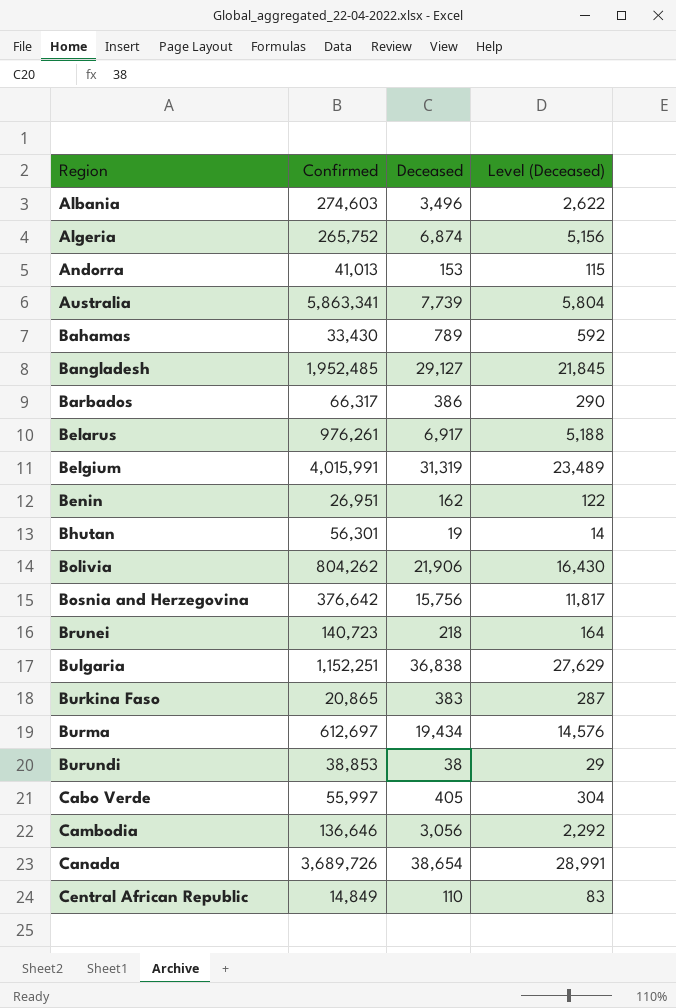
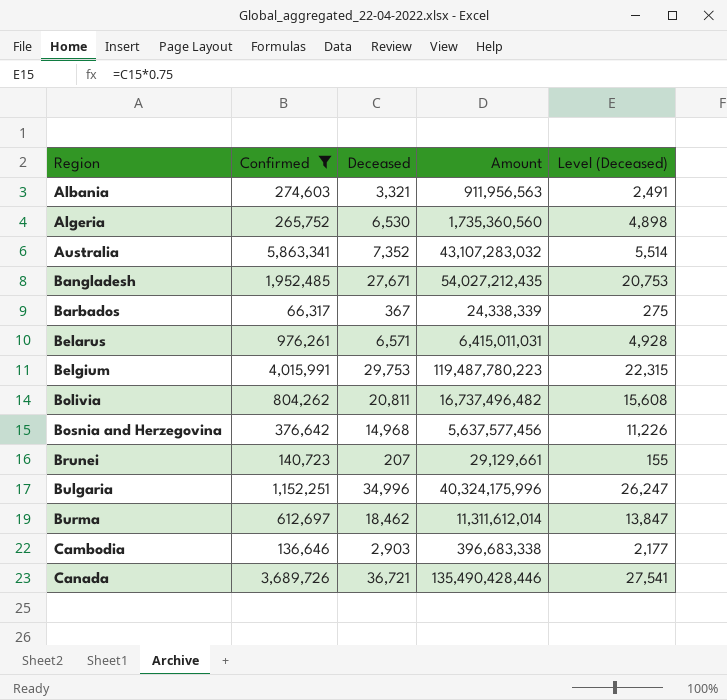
filter: none -> Confirmed >= 66,317
column Amount | formula: none -> [Confirmed] * [Deceased]
Albania | Deceased: 3,496 -> 3,321
Albania | Level (Deceased): 2,622 -> 2,491
Algeria | Deceased: 6,874 -> 6,530
Algeria | Level (Deceased): 5,156 -> 4,898
Australia | Deceased: 7,739 -> 7,352
Australia | Level (Deceased): 5,804 -> 5,514
Bangladesh | Deceased: 29,127 -> 27,671
Bangladesh | Level (Deceased): 21,845 -> 20,753
Barbados | Deceased: 386 -> 367
Barbados | Level (Deceased): 290 -> 275
Belarus | Deceased: 6,917 -> 6,571
Belarus | Level (Deceased): 5,188 -> 4,928
Belgium | Deceased: 31,319 -> 29,753
Belgium | Level (Deceased): 23,489 -> 22,315
Bolivia | Deceased: 21,906 -> 20,811
Bolivia | Level (Deceased): 16,430 -> 15,608
Bosnia and Herzegovina | Deceased: 15,756 -> 14,968
Bosnia and Herzegovina | Level (Deceased): 11,817 -> 11,226
Brunei | Deceased: 218 -> 207
Brunei | Level (Deceased): 164 -> 155
Bulgaria | Deceased: 36,838 -> 34,996
Bulgaria | Level (Deceased): 27,629 -> 26,247
Burma | Deceased: 19,434 -> 18,462
Burma | Level (Deceased): 14,576 -> 13,847
Cambodia | Deceased: 3,056 -> 2,903
Cambodia | Level (Deceased): 2,292 -> 2,177
Canada | Deceased: 38,654 -> 36,721
Canada | Level (Deceased): 28,991 -> 27,541

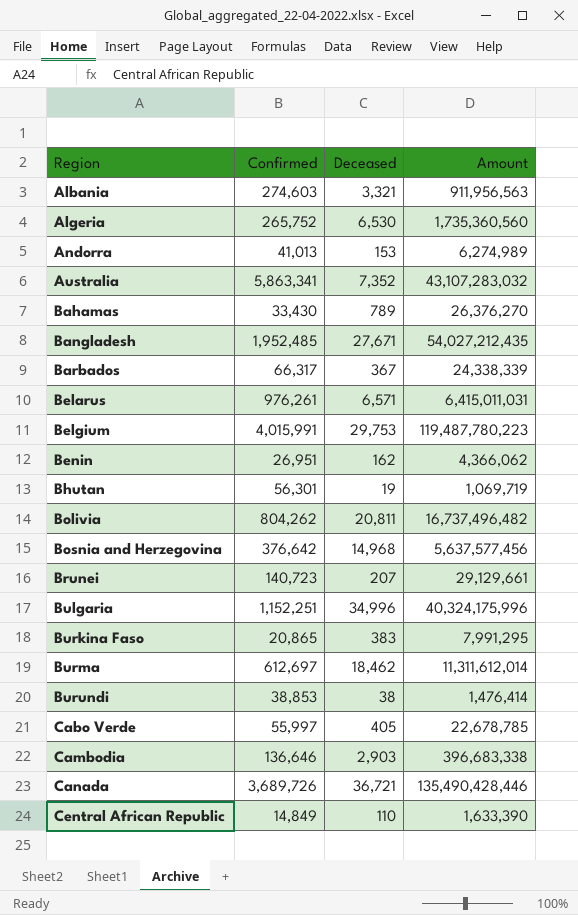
filter: Confirmed >= 66,317 -> none
column Level (Deceased) | formula: [Deceased] * 0.75 -> none

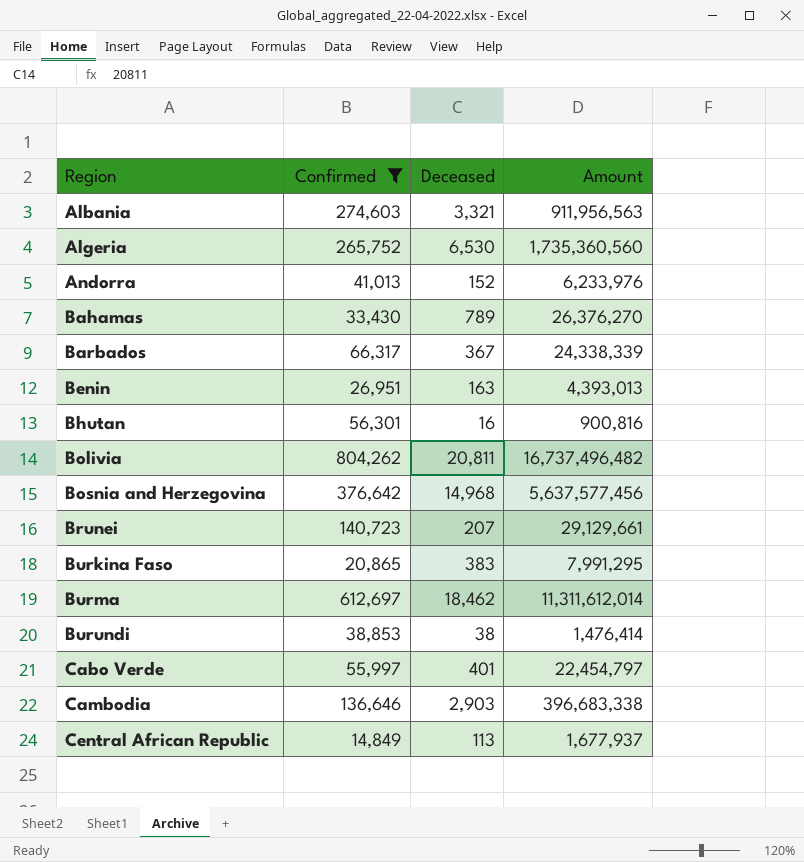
filter: none -> Confirmed <= 804,262
Andorra | Deceased: 153 -> 152
Andorra | Amount: 6,274,989 -> 6,233,976
Benin | Deceased: 162 -> 163
Benin | Amount: 4,366,062 -> 4,393,013
Bhutan | Deceased: 19 -> 16
Bhutan | Amount: 1,069,719 -> 900,816
Cabo Verde | Deceased: 405 -> 401
Cabo Verde | Amount: 22,678,785 -> 22,454,797
Central African Republic | Deceased: 110 -> 113
Central African Republic | Amount: 1,633,390 -> 1,677,937

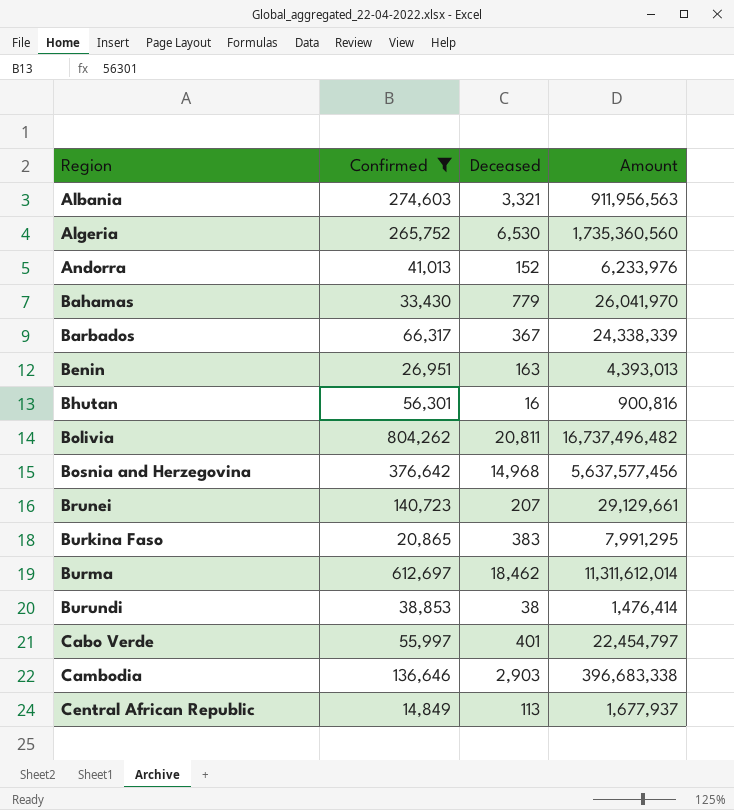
Bahamas | Deceased: 789 -> 779
Bahamas | Amount: 26,376,270 -> 26,041,970

